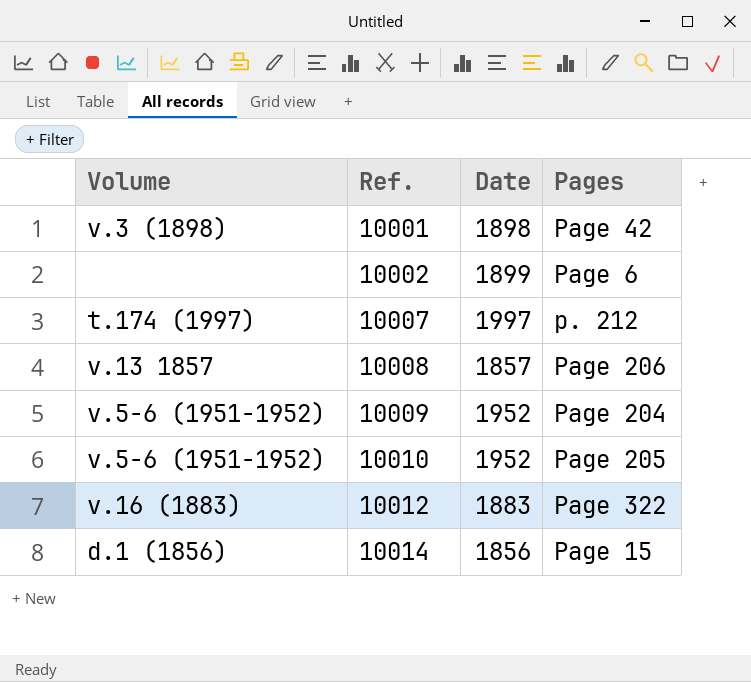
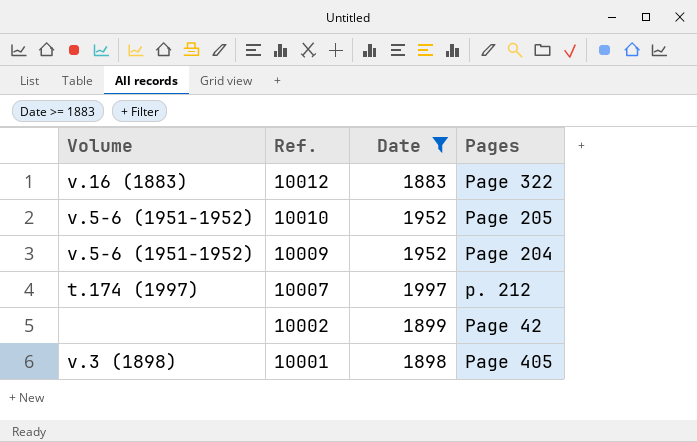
filter: none -> Date >= 1883
row order: Ref. ascending -> Ref. descending
10002 | Pages: Page 6 -> Page 42
10001 | Pages: Page 42 -> Page 405

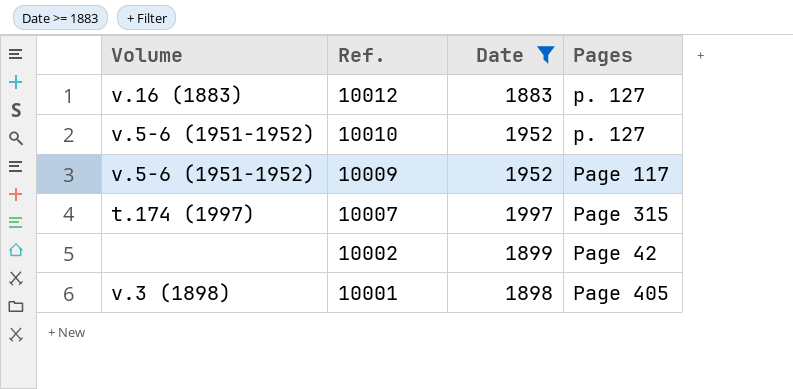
10012 | Pages: Page 322 -> p. 127
10010 | Pages: Page 205 -> p. 127
10009 | Pages: Page 204 -> Page 117
10007 | Pages: p. 212 -> Page 315

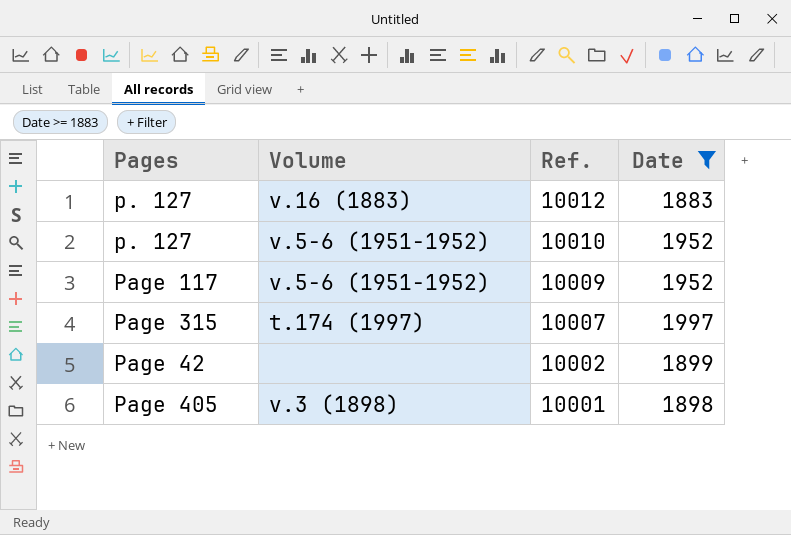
column Pages | position: 4 -> 1

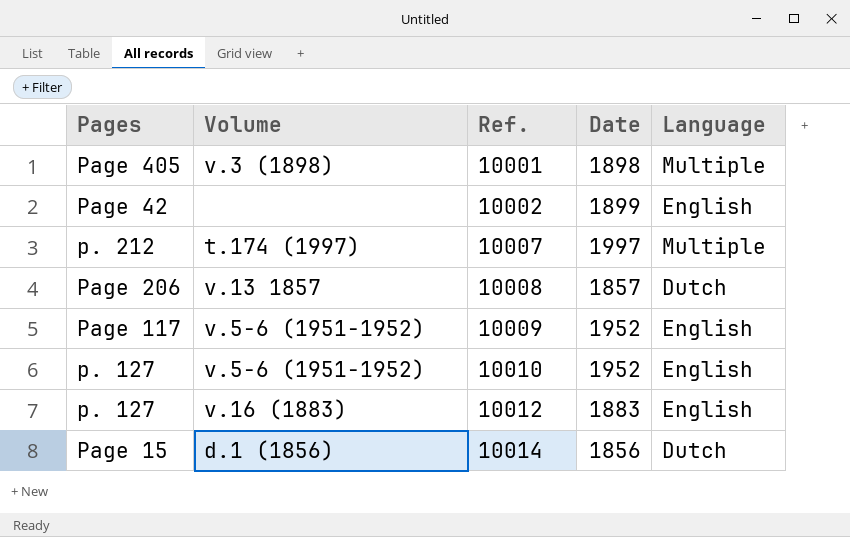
filter: Date >= 1883 -> none
row order: Ref. descending -> Ref. ascending
column Language | position: none -> 5
10007 | Pages: Page 315 -> p. 212

